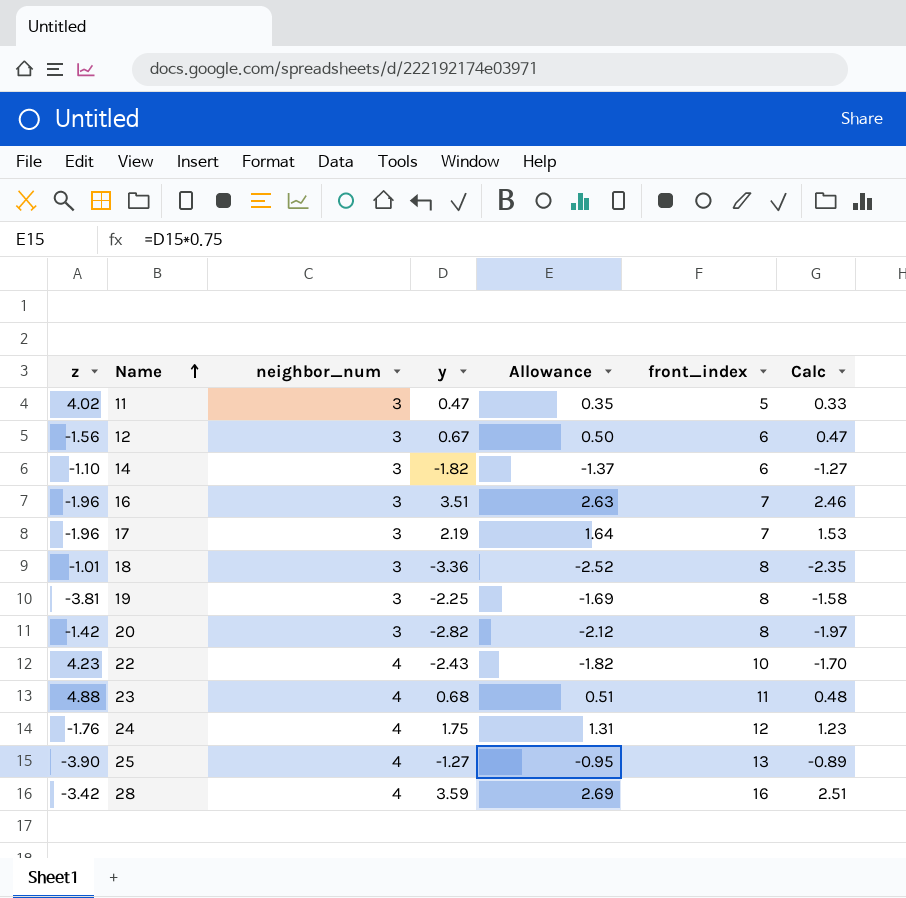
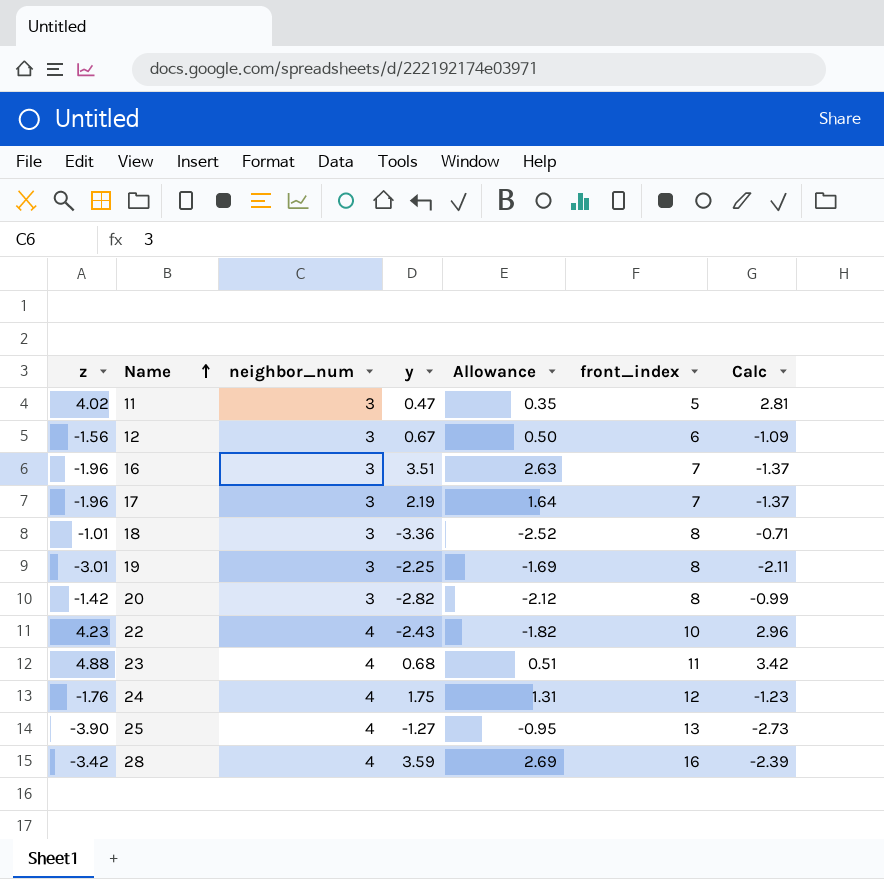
column Calc | formula: [y] * 0.7 -> [z] * 0.7
row 14: -1.10 | 3 | -1.82 | -1.37 | 6 | -1.27 -> none
19 | z: -3.81 -> -3.01

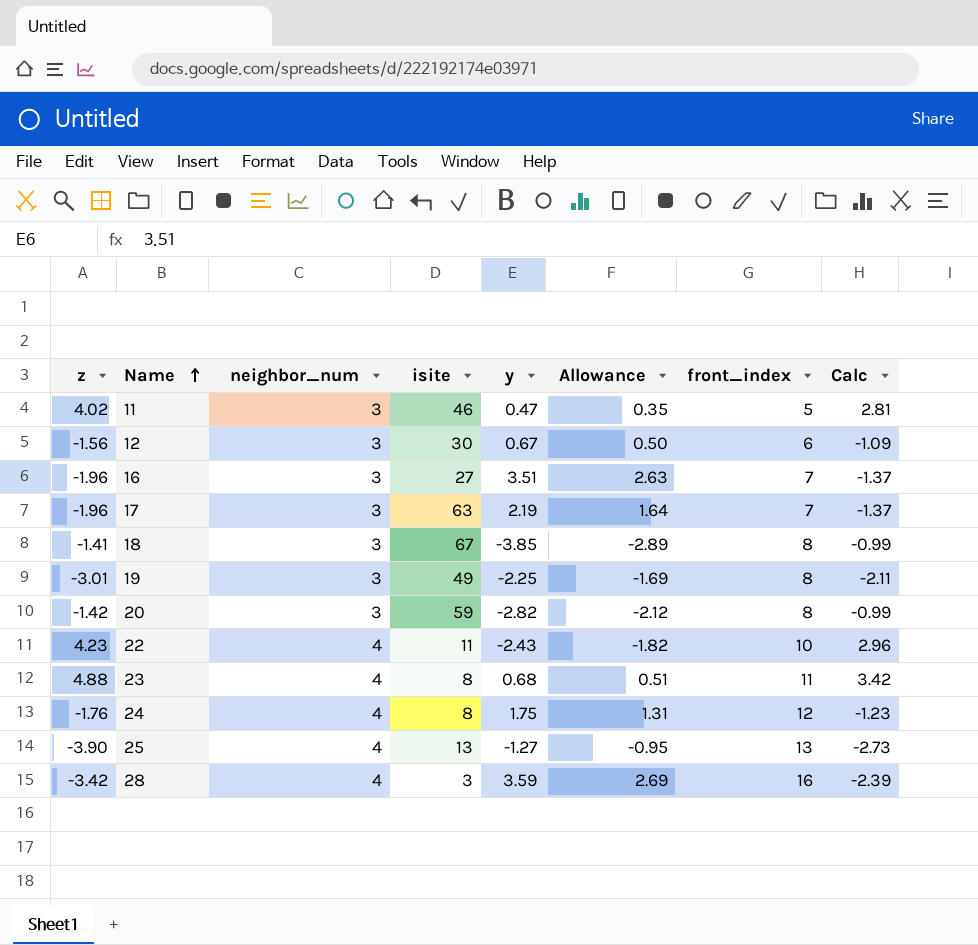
column isite | position: none -> 4
18 | z: -1.01 -> -1.41
18 | y: -3.36 -> -3.85
18 | Allowance: -2.52 -> -2.89
18 | Calc: -0.71 -> -0.99

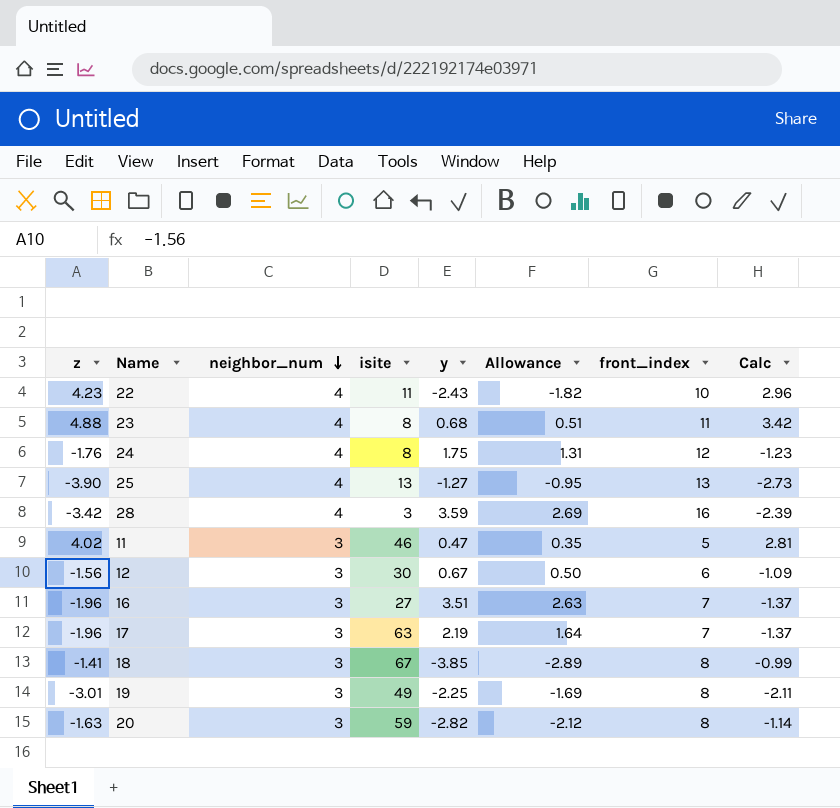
row order: Name ascending -> neighbor_num descending
20 | z: -1.42 -> -1.63
20 | Calc: -0.99 -> -1.14

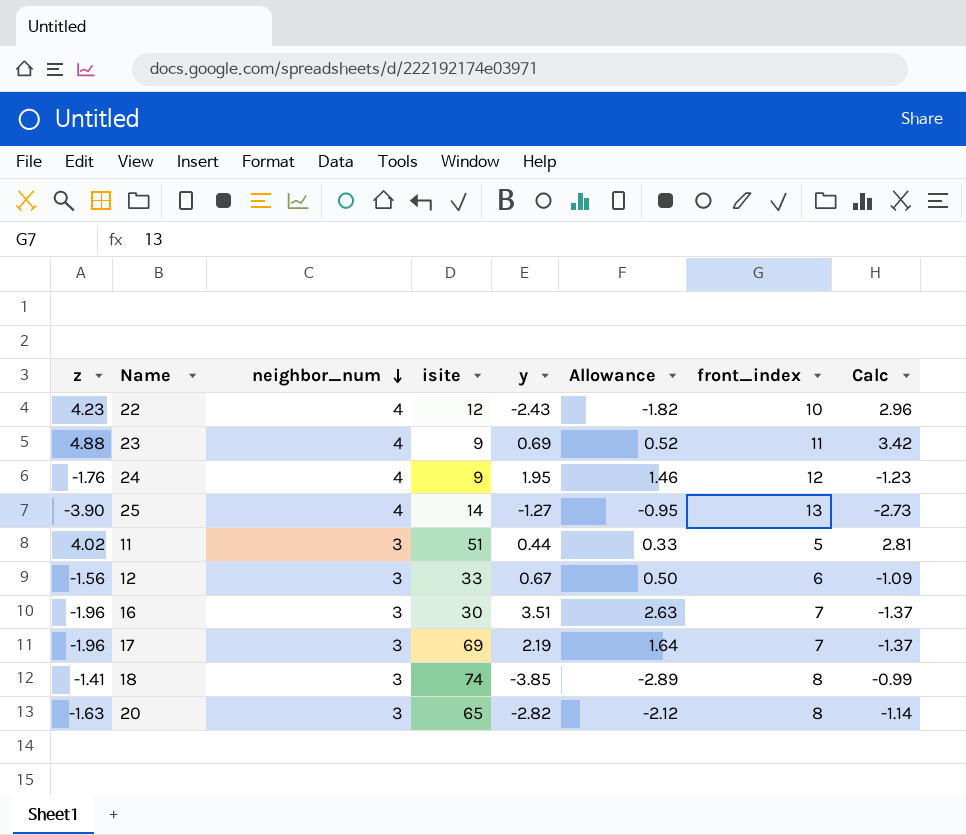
row 28: -3.42 | 4 | 3 | 3.59 | 2.69 | 16 | -2.39 -> none
row 19: -3.01 | 3 | 49 | -2.25 | -1.69 | 8 | -2.11 -> none
22 | isite: 11 -> 12
23 | isite: 8 -> 9
23 | y: 0.68 -> 0.69
23 | Allowance: 0.51 -> 0.52
24 | isite: 8 -> 9
24 | y: 1.75 -> 1.95
24 | Allowance: 1.31 -> 1.46
25 | isite: 13 -> 14
11 | isite: 46 -> 51
11 | y: 0.47 -> 0.44
11 | Allowance: 0.35 -> 0.33
12 | isite: 30 -> 33
16 | isite: 27 -> 30
17 | isite: 63 -> 69
18 | isite: 67 -> 74
20 | isite: 59 -> 65

